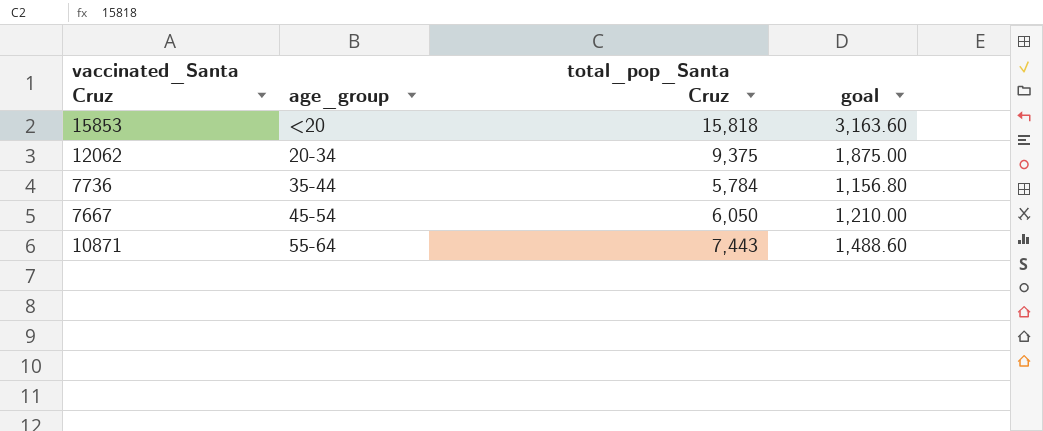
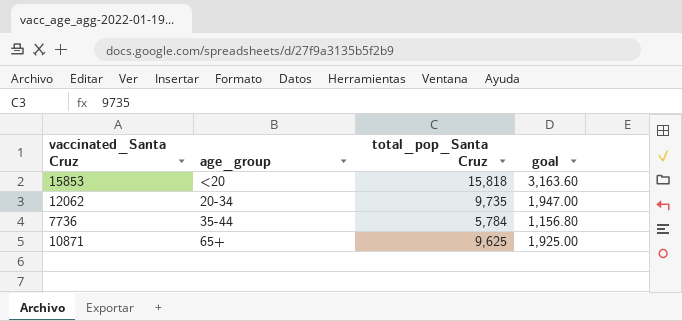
row 7667: 45-54 | 6,050 | 1,210.00 -> none
12062 | total_pop_Santa Cruz: 9,375 -> 9,735
12062 | goal: 1,875.00 -> 1,947.00
10871 | age_group: 55-64 -> 65+
10871 | total_pop_Santa Cruz: 7,443 -> 9,625
10871 | goal: 1,488.60 -> 1,925.00

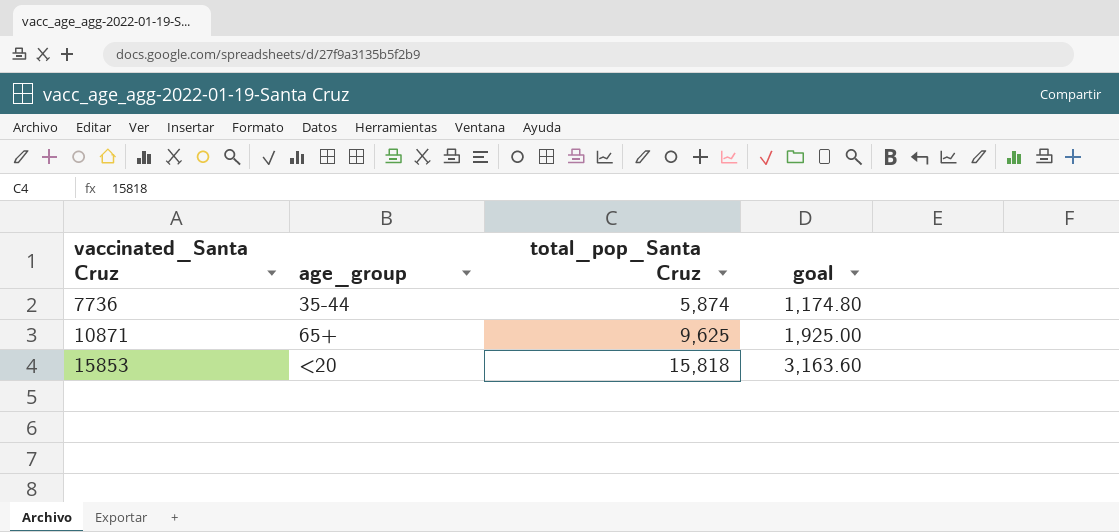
row order: none -> vaccinated_Santa Cruz ascending
row 12062: 20-34 | 9,735 | 1,947.00 -> none
7736 | total_pop_Santa Cruz: 5,784 -> 5,874
7736 | goal: 1,156.80 -> 1,174.80

